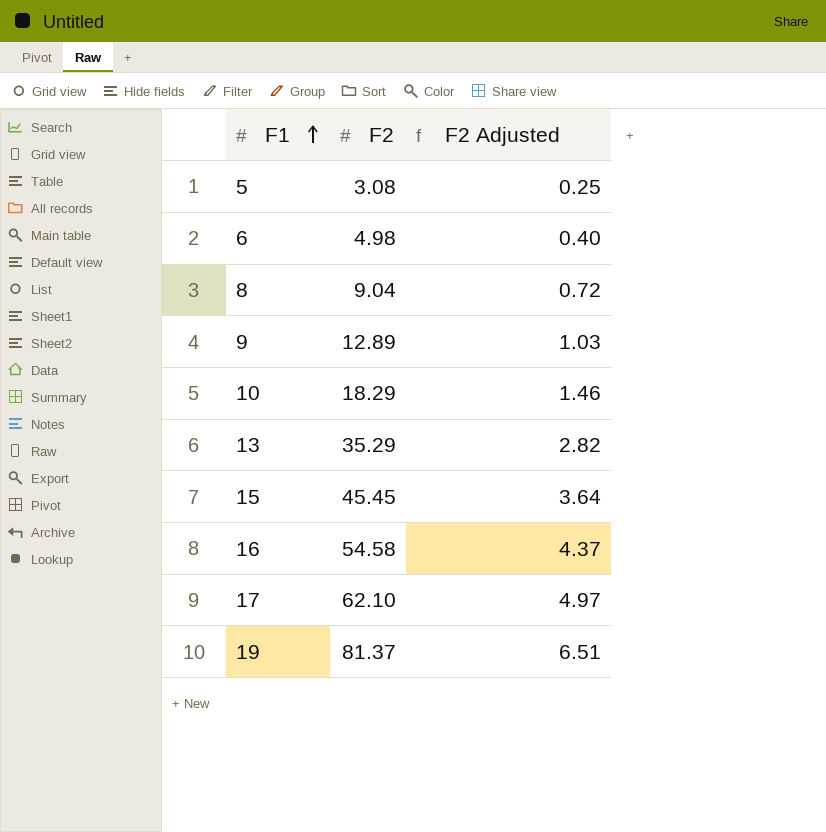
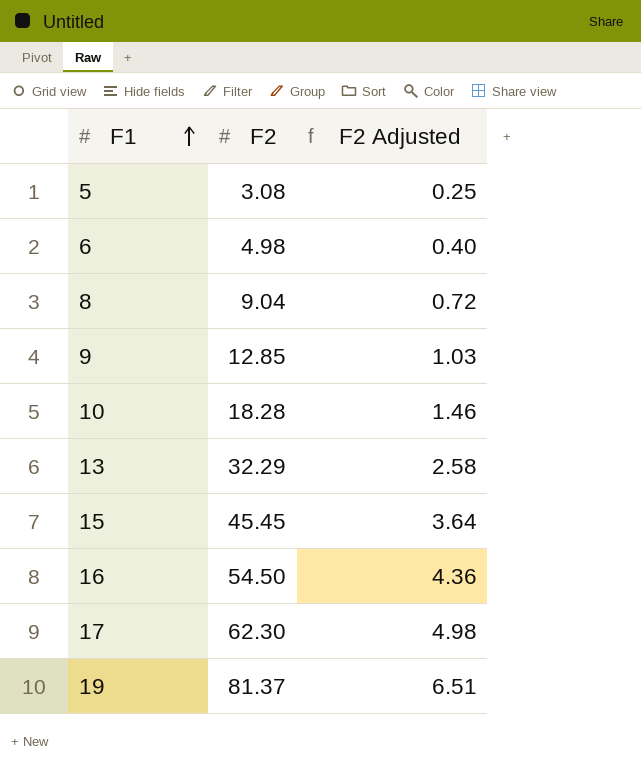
9 | F2: 12.89 -> 12.85
10 | F2: 18.29 -> 18.28
13 | F2: 35.29 -> 32.29
13 | F2 Adjusted: 2.82 -> 2.58
16 | F2: 54.58 -> 54.50
16 | F2 Adjusted: 4.37 -> 4.36
17 | F2: 62.10 -> 62.30
17 | F2 Adjusted: 4.97 -> 4.98

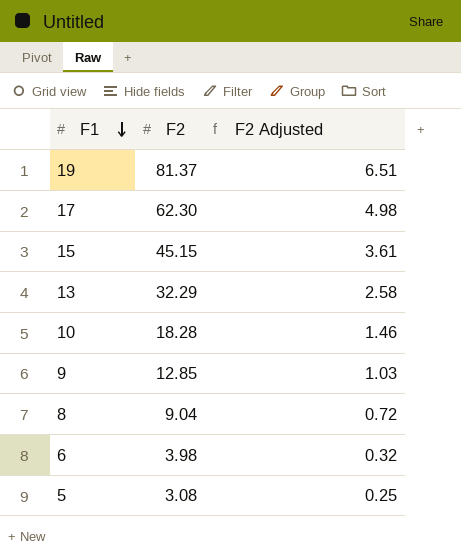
row order: F1 ascending -> F1 descending
row 16: 54.50 | 4.36 -> none
15 | F2: 45.45 -> 45.15
15 | F2 Adjusted: 3.64 -> 3.61
6 | F2: 4.98 -> 3.98
6 | F2 Adjusted: 0.40 -> 0.32

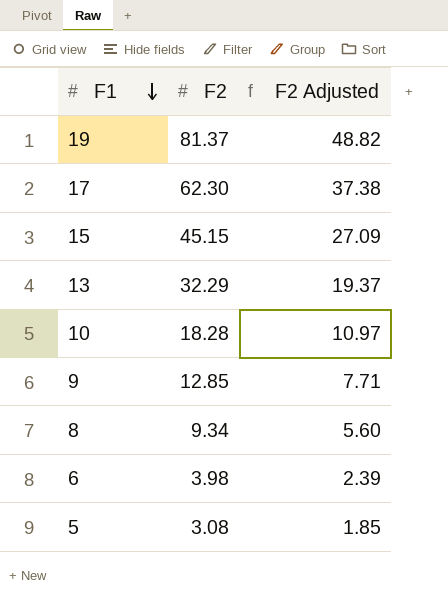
column F2 Adjusted | formula: [F2] * 0.08 -> [F2] * 0.6
8 | F2: 9.04 -> 9.34

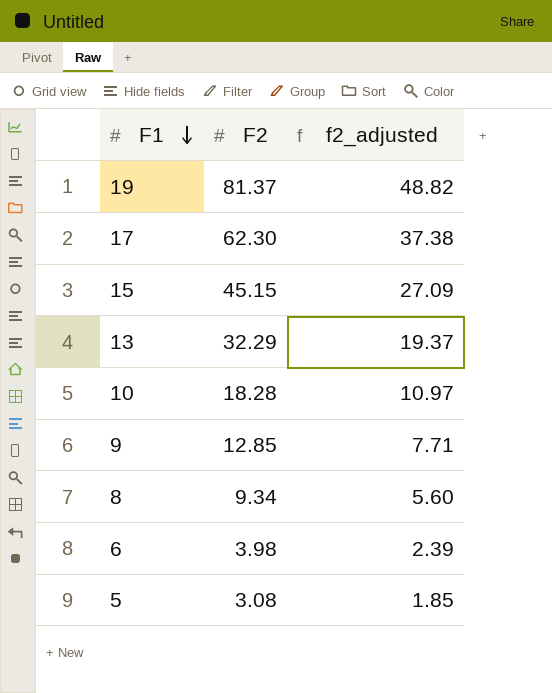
column name: F2 Adjusted -> f2_adjusted

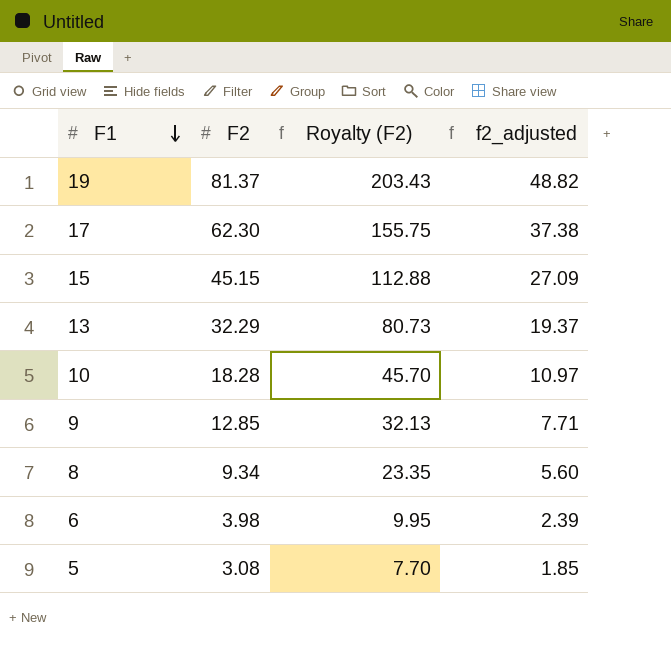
column Royalty (F2) | formula: none -> [F2] * 2.5

